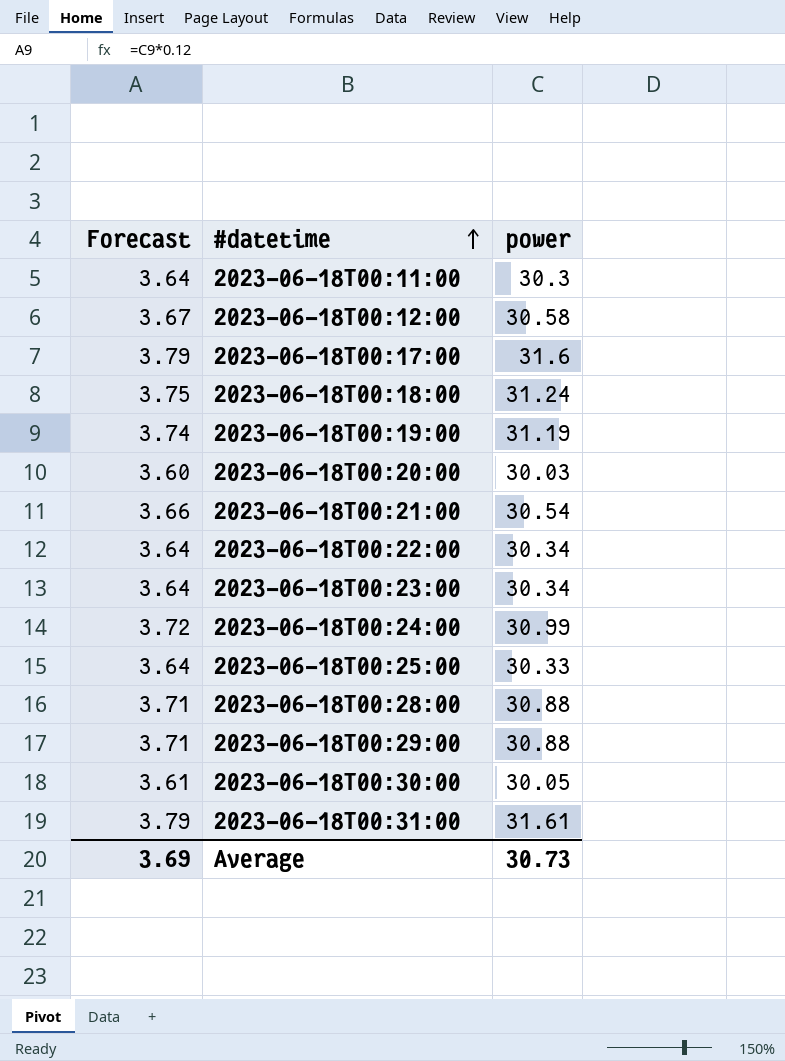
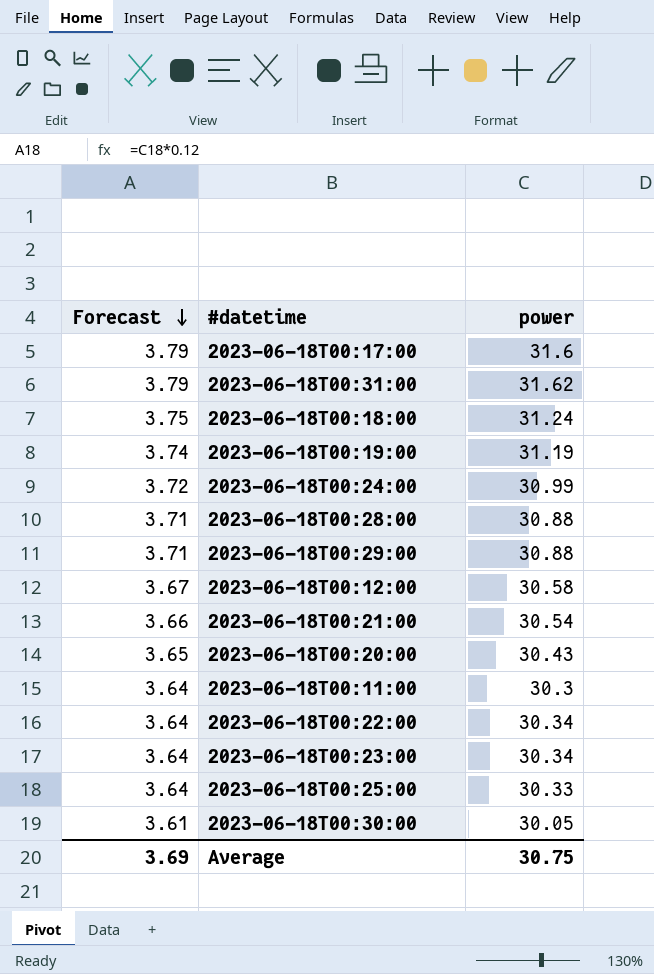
row order: #datetime ascending -> Forecast descending
2023-06-18T00:31:00 | power: 31.61 -> 31.62
2023-06-18T00:20:00 | Forecast: 3.60 -> 3.65
2023-06-18T00:20:00 | power: 30.03 -> 30.43
Average | power: 30.73 -> 30.75

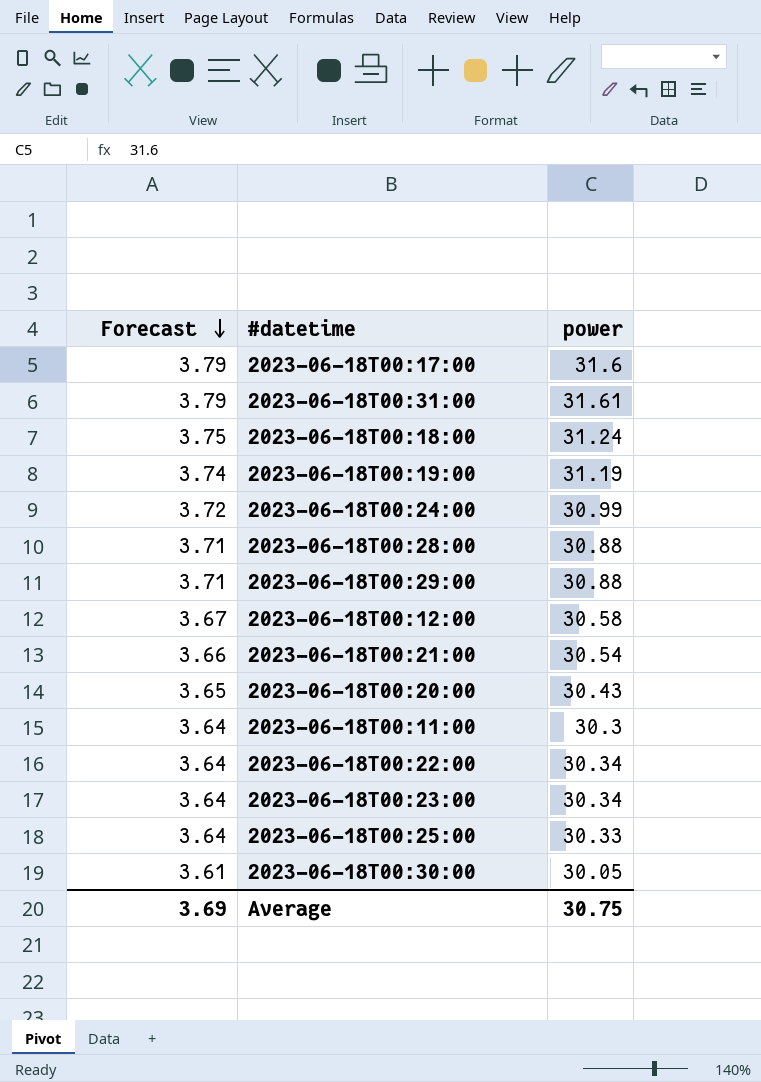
2023-06-18T00:31:00 | power: 31.62 -> 31.61

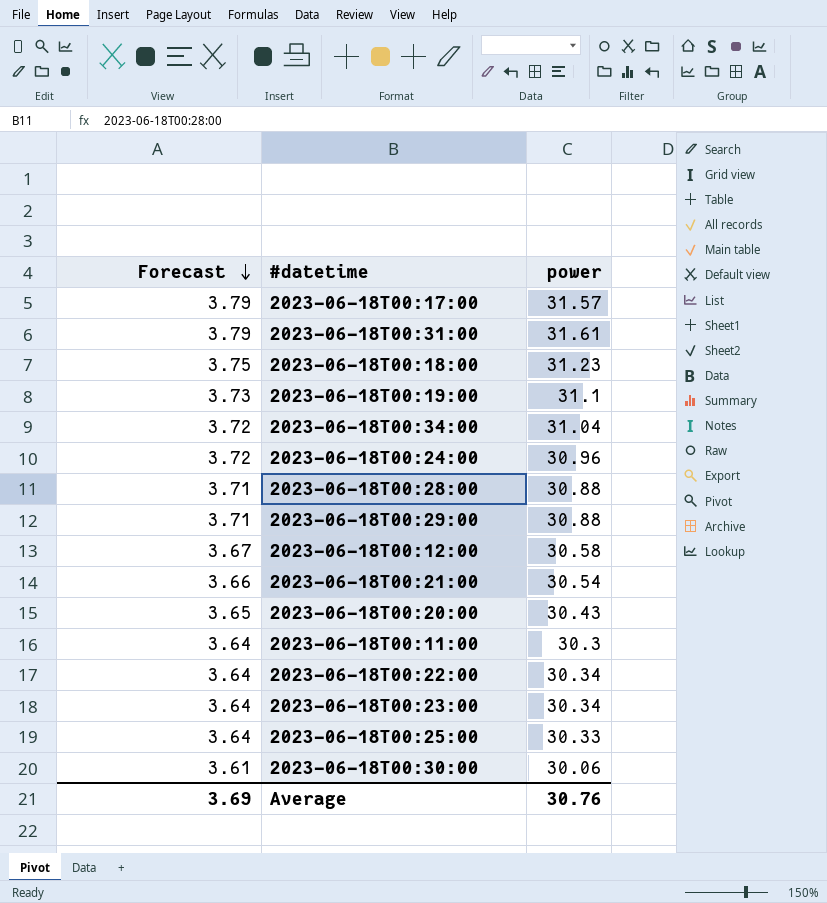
2023-06-18T00:17:00 | power: 31.6 -> 31.57
2023-06-18T00:18:00 | power: 31.24 -> 31.23
2023-06-18T00:19:00 | Forecast: 3.74 -> 3.73
2023-06-18T00:19:00 | power: 31.19 -> 31.1
row 2023-06-18T00:34:00: none -> 3.72 | 31.04
2023-06-18T00:24:00 | power: 30.99 -> 30.96
2023-06-18T00:30:00 | power: 30.05 -> 30.06
Average | power: 30.75 -> 30.76

